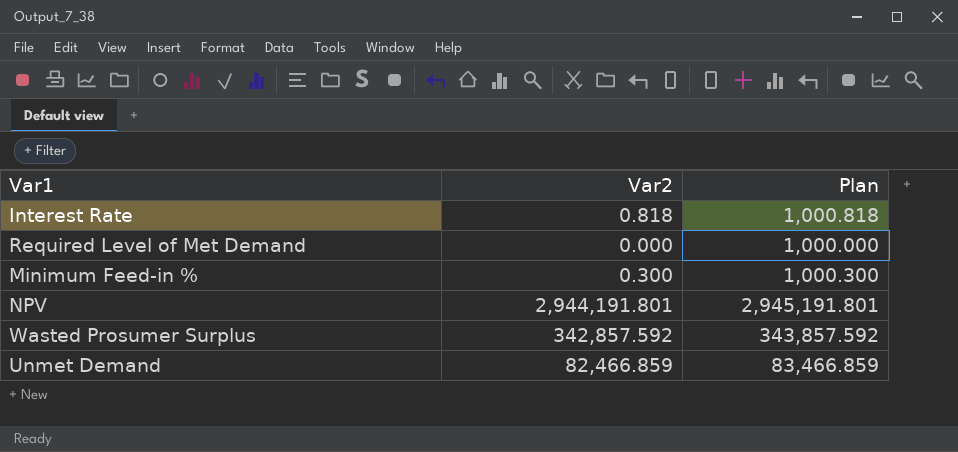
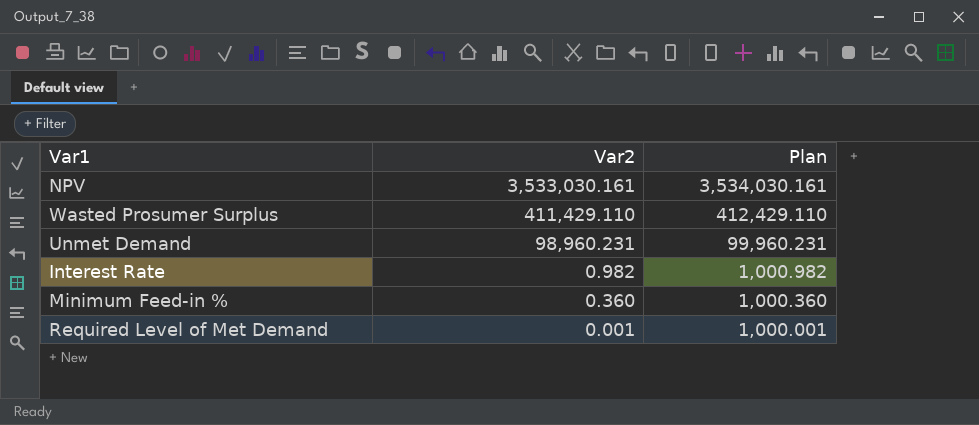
row order: none -> Var2 descending
NPV | Var2: 2,944,191.801 -> 3,533,030.161
NPV | Plan: 2,945,191.801 -> 3,534,030.161
Wasted Prosumer Surplus | Var2: 342,857.592 -> 411,429.110
Wasted Prosumer Surplus | Plan: 343,857.592 -> 412,429.110
Unmet Demand | Var2: 82,466.859 -> 98,960.231
Unmet Demand | Plan: 83,466.859 -> 99,960.231
Interest Rate | Var2: 0.818 -> 0.982
Interest Rate | Plan: 1,000.818 -> 1,000.982
Minimum Feed-in % | Var2: 0.300 -> 0.360
Minimum Feed-in % | Plan: 1,000.300 -> 1,000.360
Required Level of Met Demand | Var2: 0.000 -> 0.001
Required Level of Met Demand | Plan: 1,000.000 -> 1,000.001

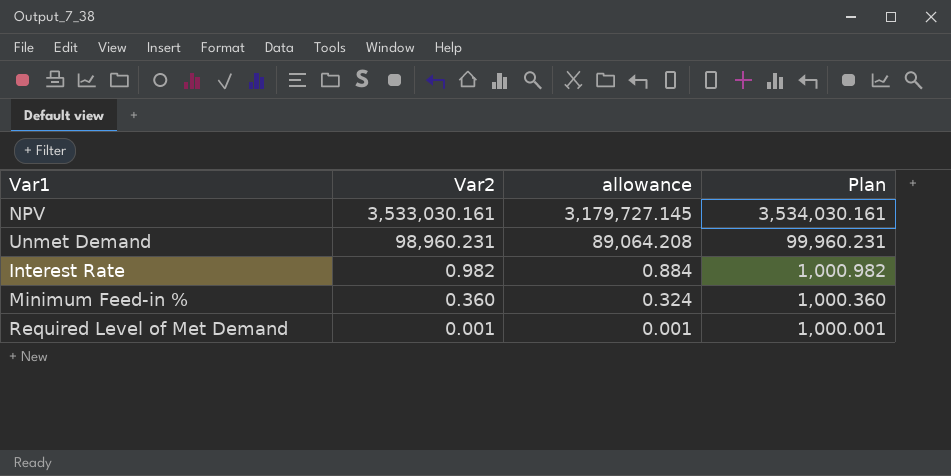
column allowance | formula: none -> [Var2] * 0.9
row Wasted Prosumer Surplus: 411,429.110 | 412,429.110 -> none

